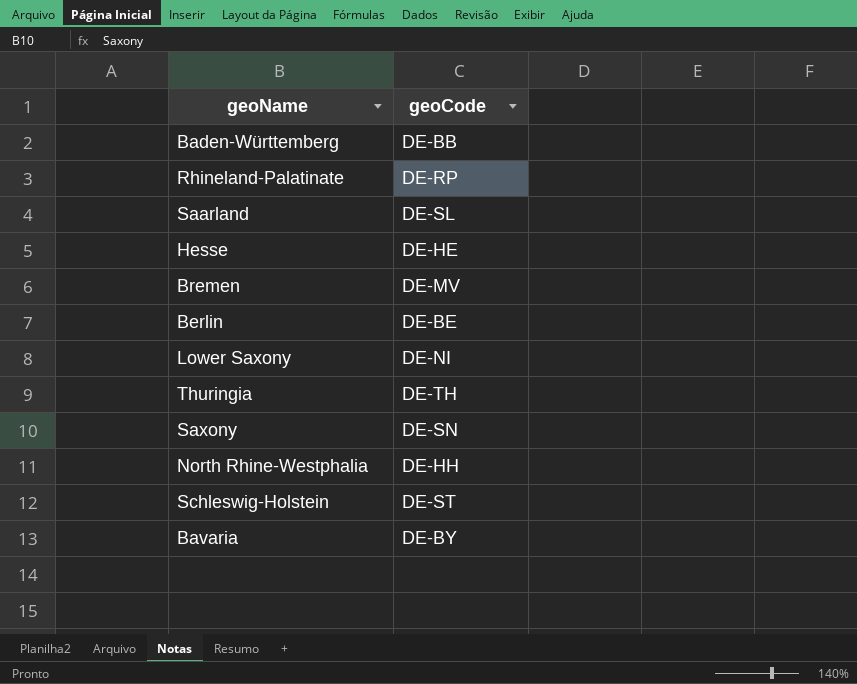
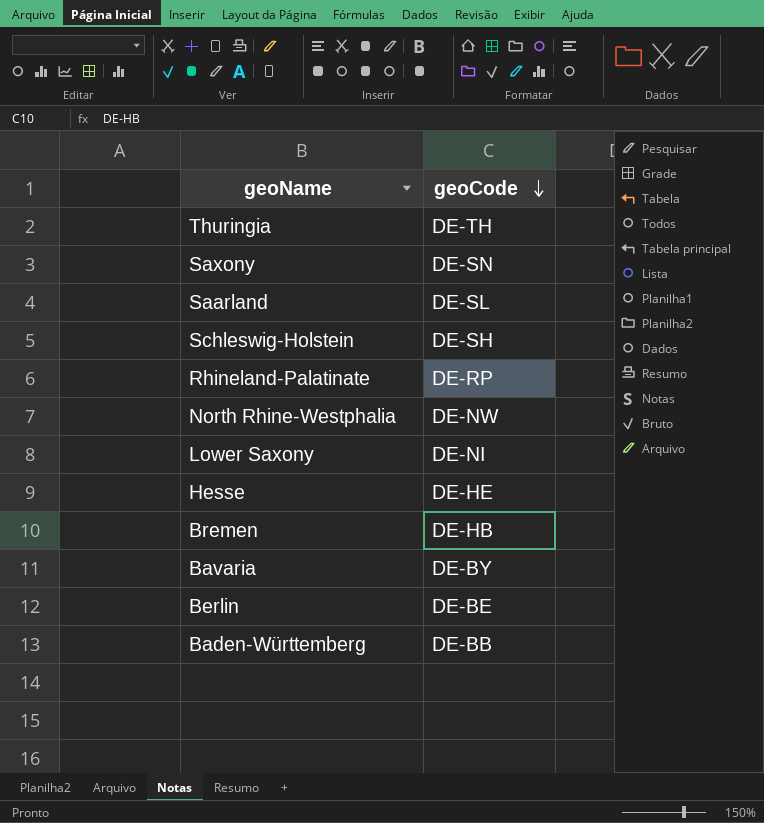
row order: none -> geoCode descending
Schleswig-Holstein | geoCode: DE-ST -> DE-SH
North Rhine-Westphalia | geoCode: DE-HH -> DE-NW
Bremen | geoCode: DE-MV -> DE-HB

